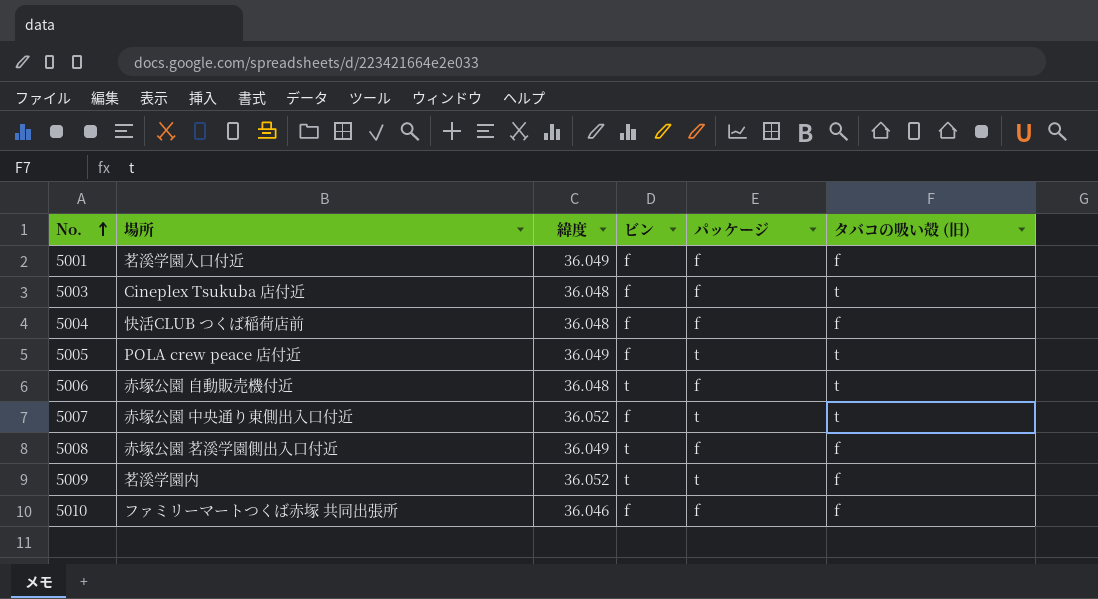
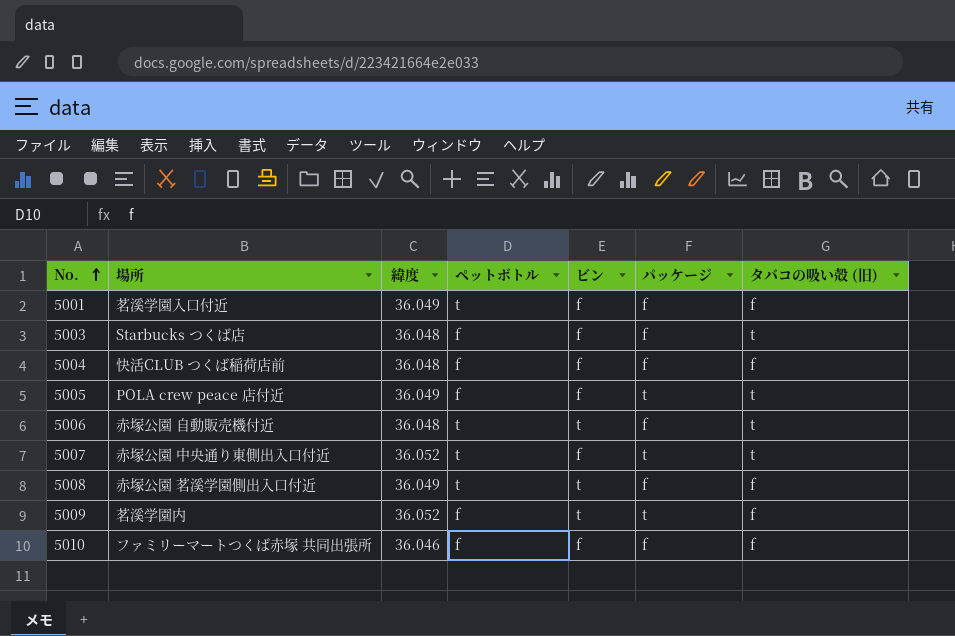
column ペットボトル | position: none -> 4
5003 | 場所: Cineplex Tsukuba 店付近 -> Starbucks つくば店

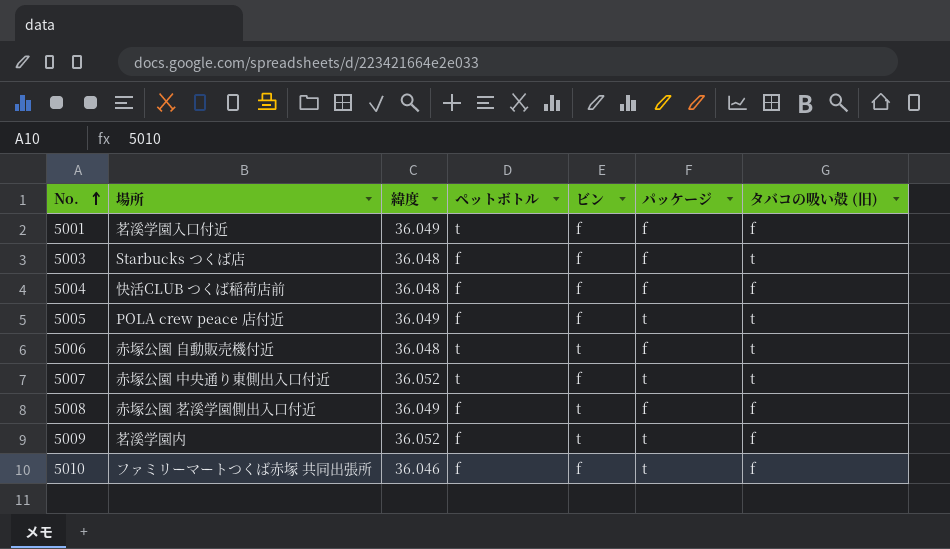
5008 | ペットボトル: t -> f
5010 | パッケージ: f -> t

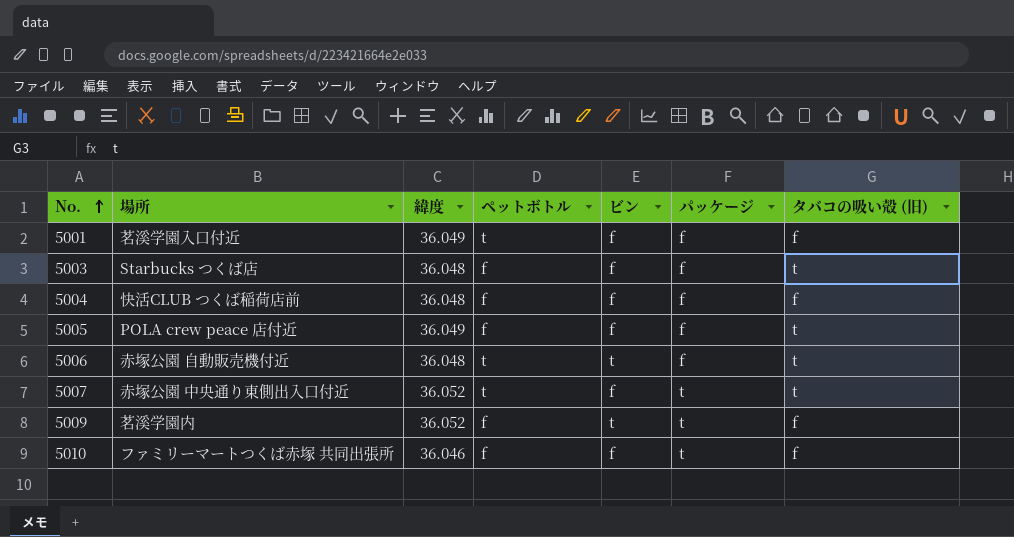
row 5008: 赤塚公園 茗溪学園側出入口付近 | 36.049 | f | t | f | f -> none
5005 | パッケージ: t -> f

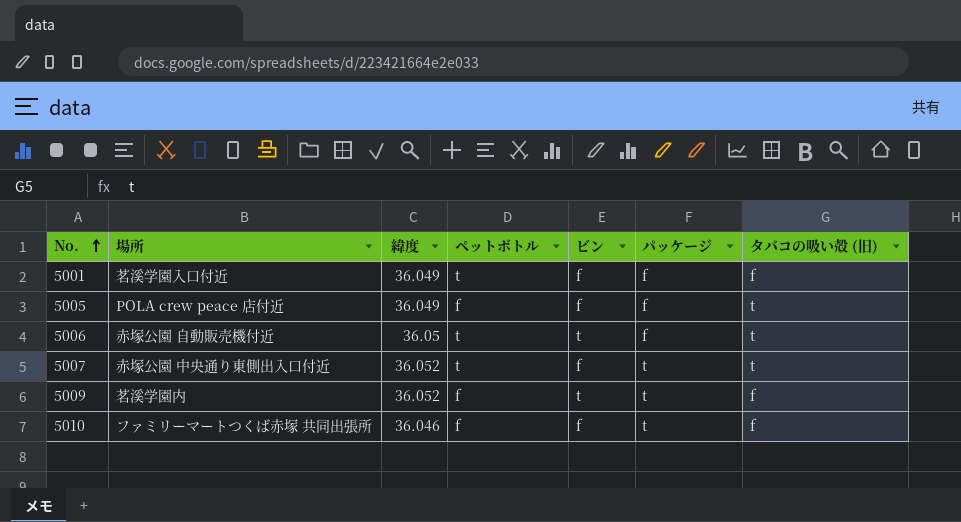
row 5003: Starbucks つくば店 | 36.048 | f | f | f | t -> none
row 5004: 快活CLUB つくば稲荷店前 | 36.048 | f | f | f | f -> none
5006 | 緯度: 36.048 -> 36.05

